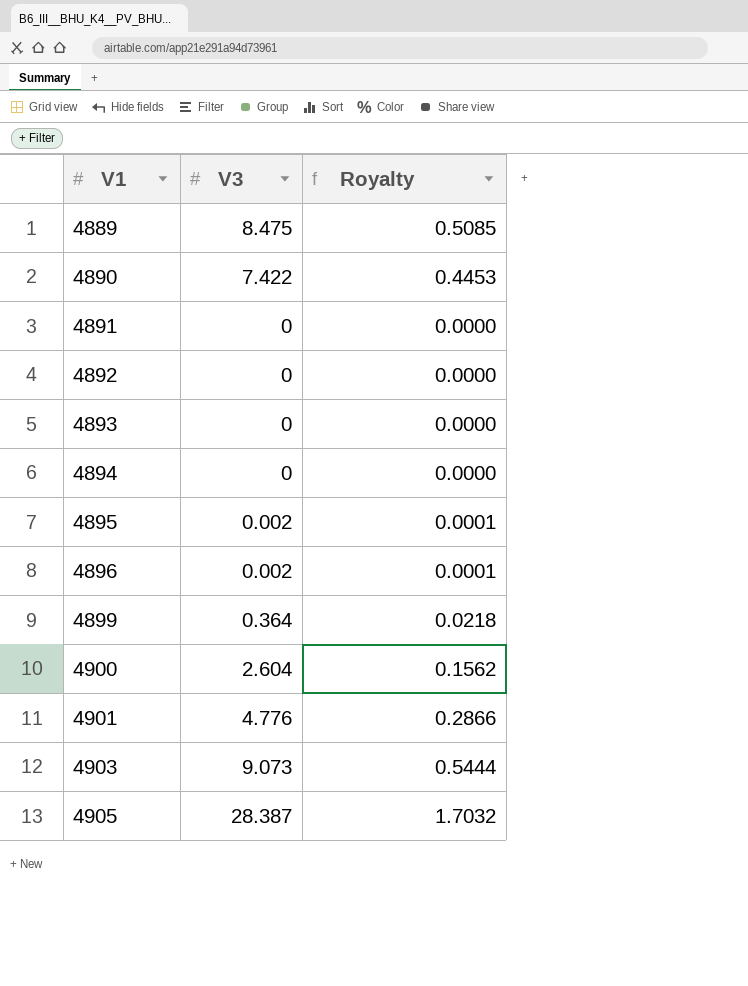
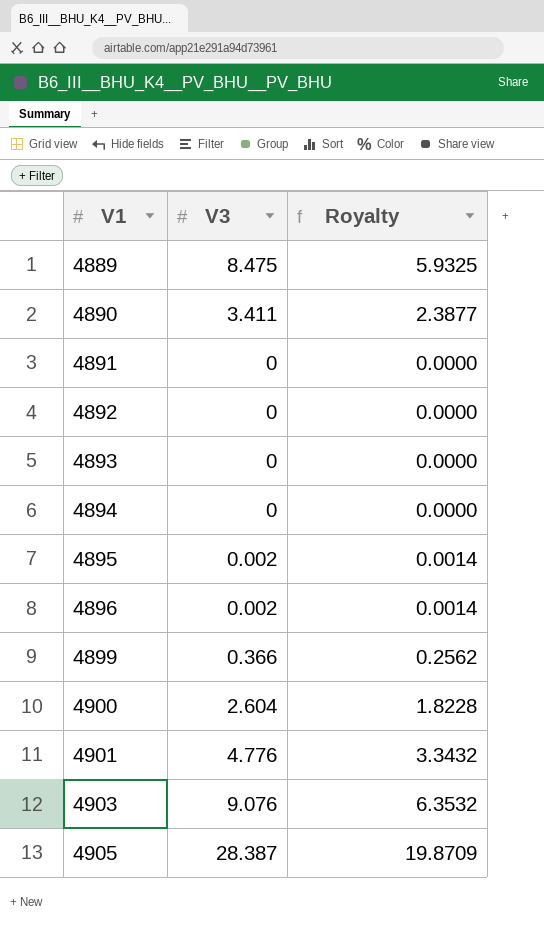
column Royalty | formula: [V3] * 0.06 -> [V3] * 0.7
4890 | V3: 7.422 -> 3.411
4899 | V3: 0.364 -> 0.366
4903 | V3: 9.073 -> 9.076

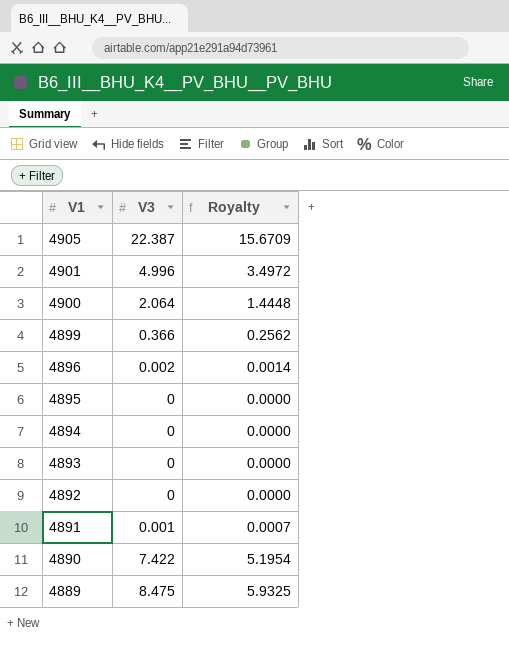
row order: V1 ascending -> V1 descending
row 4903: 9.076 | 6.3532 -> none
4905 | V3: 28.387 -> 22.387
4905 | Royalty: 19.8709 -> 15.6709
4901 | V3: 4.776 -> 4.996
4901 | Royalty: 3.3432 -> 3.4972
4900 | V3: 2.604 -> 2.064
4900 | Royalty: 1.8228 -> 1.4448
4895 | V3: 0.002 -> 0
4895 | Royalty: 0.0014 -> 0.0000
4891 | V3: 0 -> 0.001
4891 | Royalty: 0.0000 -> 0.0007
4890 | V3: 3.411 -> 7.422
4890 | Royalty: 2.3877 -> 5.1954

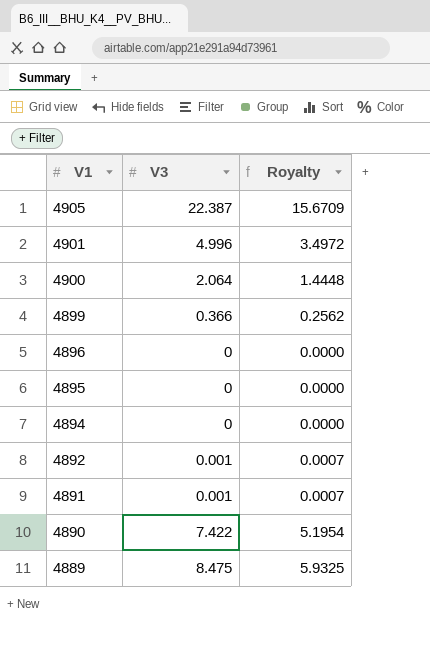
row 4893: 0 | 0.0000 -> none
4896 | V3: 0.002 -> 0
4896 | Royalty: 0.0014 -> 0.0000
4892 | V3: 0 -> 0.001
4892 | Royalty: 0.0000 -> 0.0007

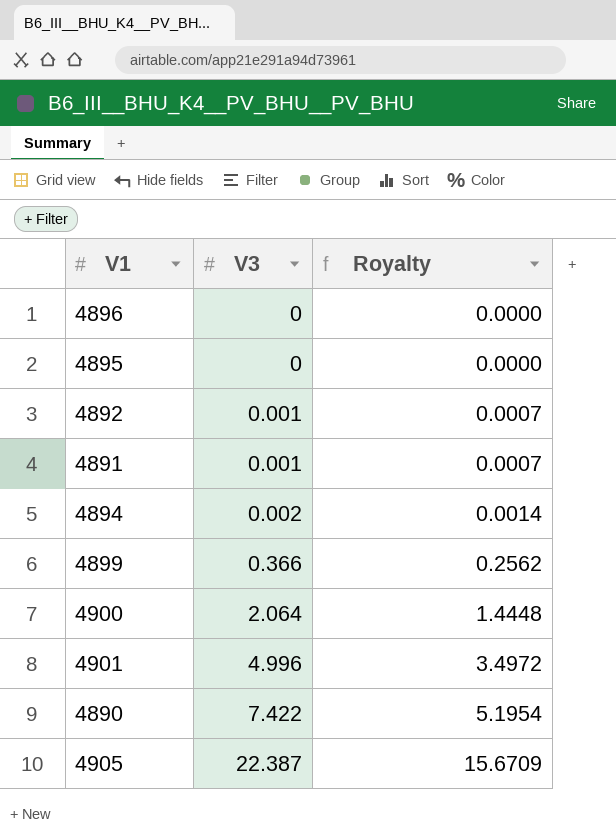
row order: V1 descending -> V3 ascending
row 4889: 8.475 | 5.9325 -> none
4894 | V3: 0 -> 0.002
4894 | Royalty: 0.0000 -> 0.0014

